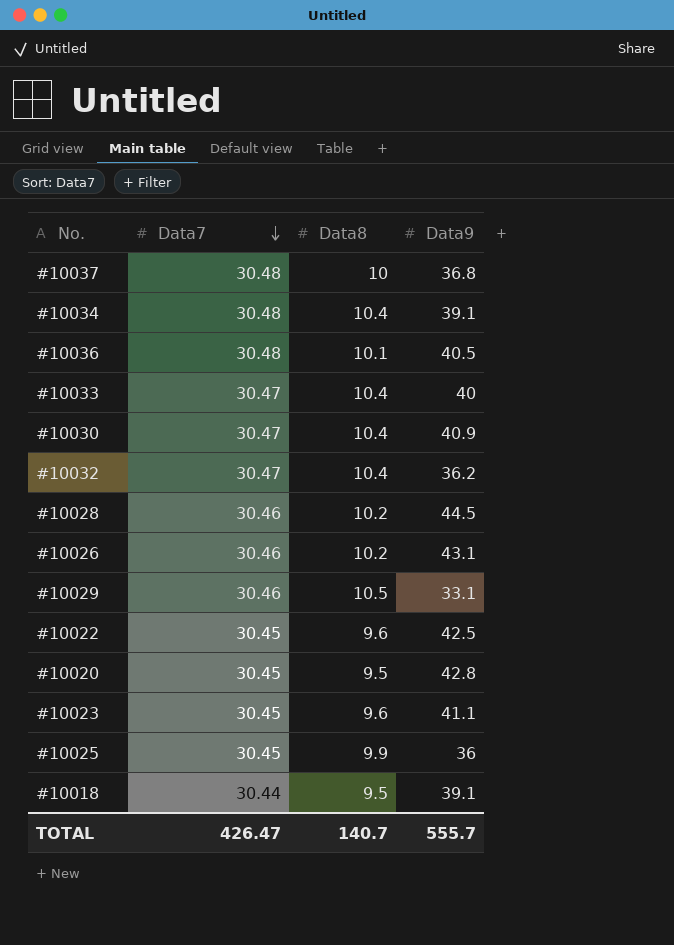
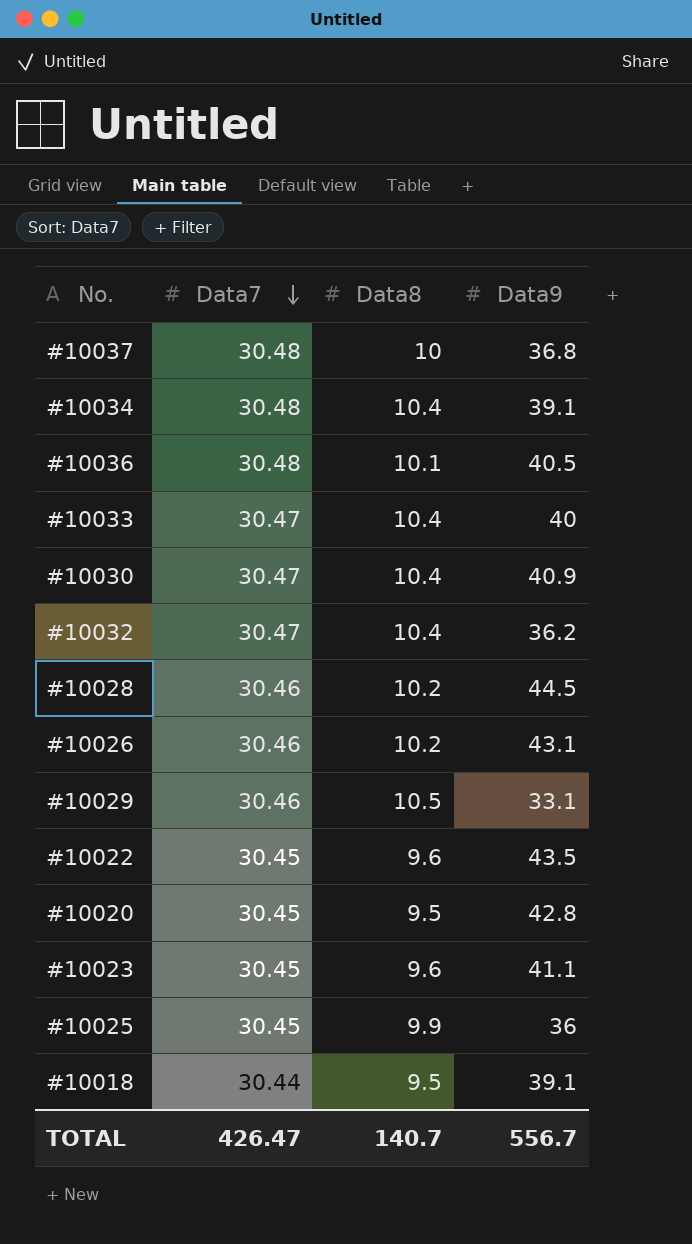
#10022 | Data9: 42.5 -> 43.5
TOTAL | Data9: 555.7 -> 556.7

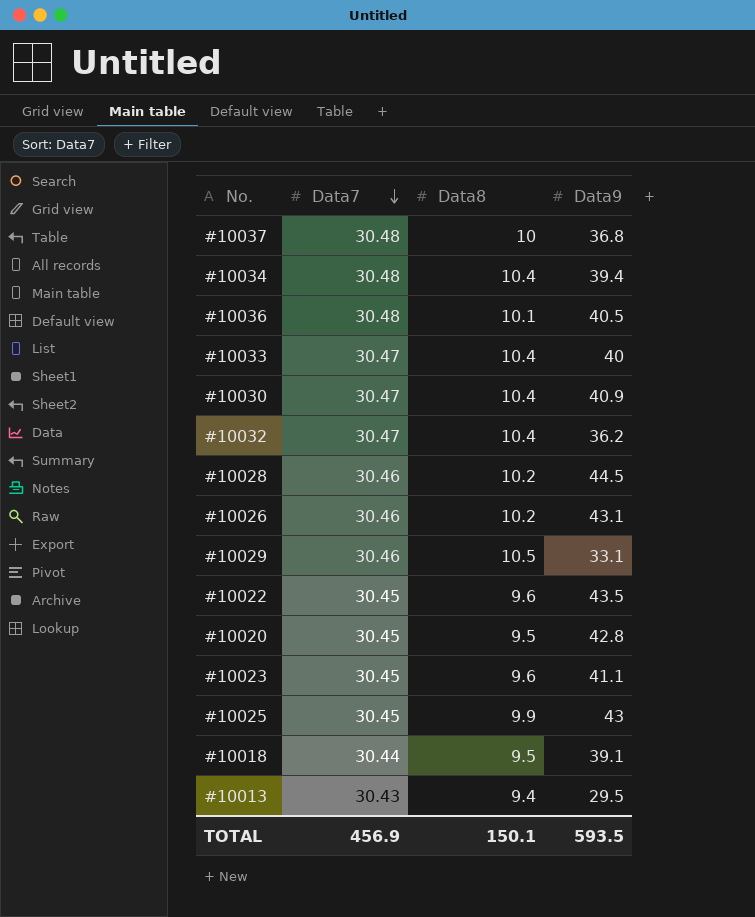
#10034 | Data9: 39.1 -> 39.4
#10025 | Data9: 36 -> 43
row #10013: none -> 30.43 | 9.4 | 29.5
TOTAL | Data7: 426.47 -> 456.9
TOTAL | Data8: 140.7 -> 150.1
TOTAL | Data9: 556.7 -> 593.5

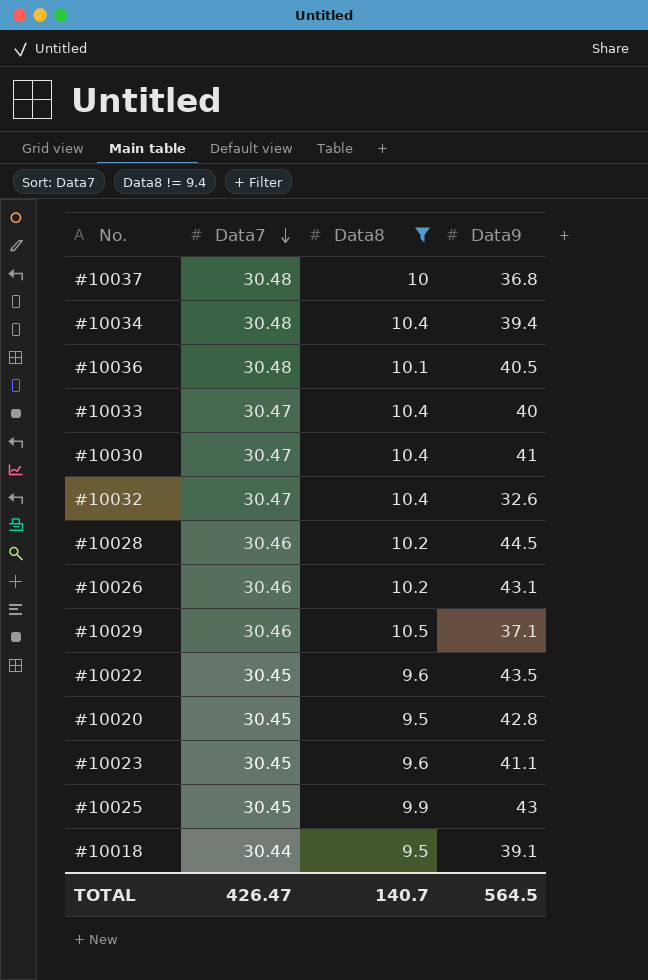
filter: none -> Data8 != 9.4
#10030 | Data9: 40.9 -> 41
#10032 | Data9: 36.2 -> 32.6
#10029 | Data9: 33.1 -> 37.1
TOTAL | Data7: 456.9 -> 426.47
TOTAL | Data8: 150.1 -> 140.7
TOTAL | Data9: 593.5 -> 564.5

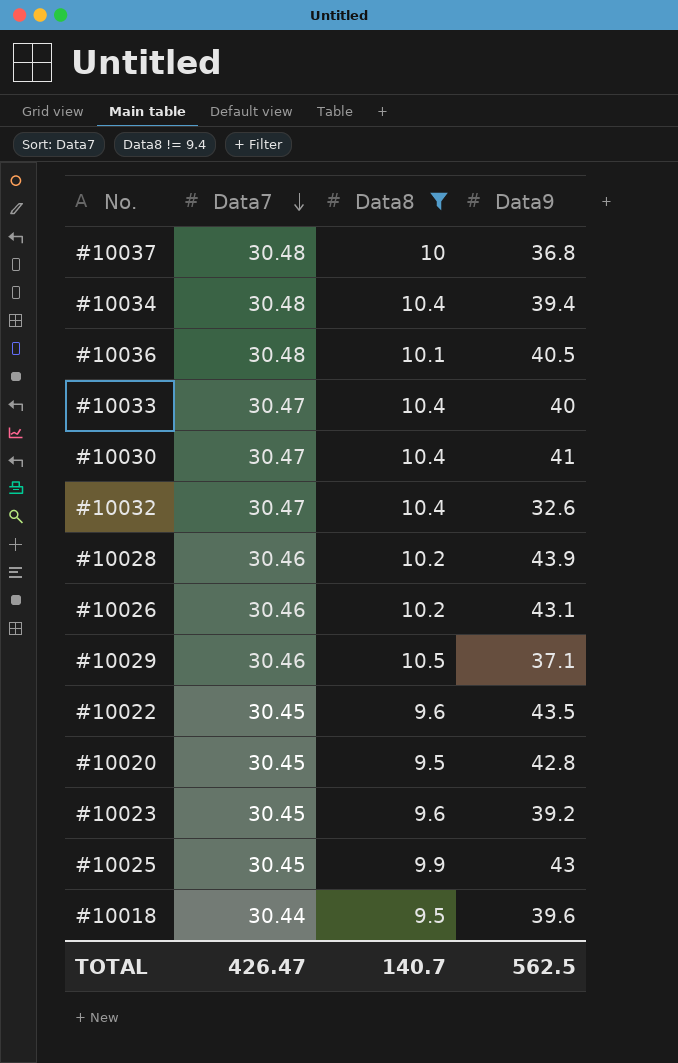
#10028 | Data9: 44.5 -> 43.9
#10023 | Data9: 41.1 -> 39.2
#10018 | Data9: 39.1 -> 39.6
TOTAL | Data9: 564.5 -> 562.5

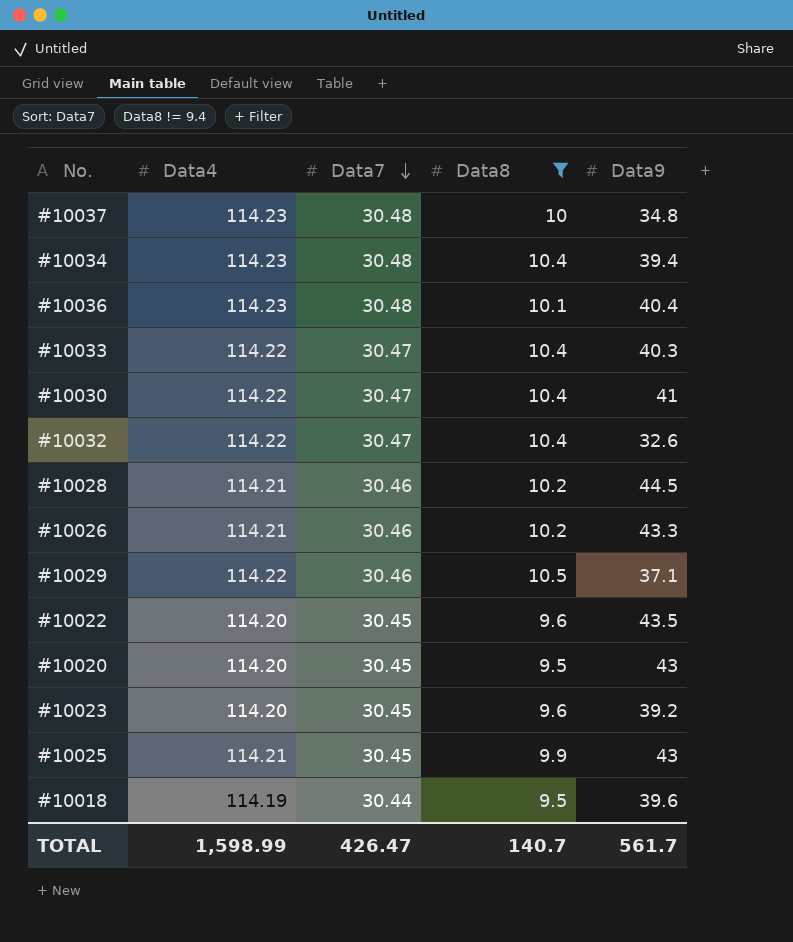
column Data4 | position: none -> 2
#10037 | Data9: 36.8 -> 34.8
#10036 | Data9: 40.5 -> 40.4
#10033 | Data9: 40 -> 40.3
#10028 | Data9: 43.9 -> 44.5
#10026 | Data9: 43.1 -> 43.3
#10020 | Data9: 42.8 -> 43
TOTAL | Data9: 562.5 -> 561.7

